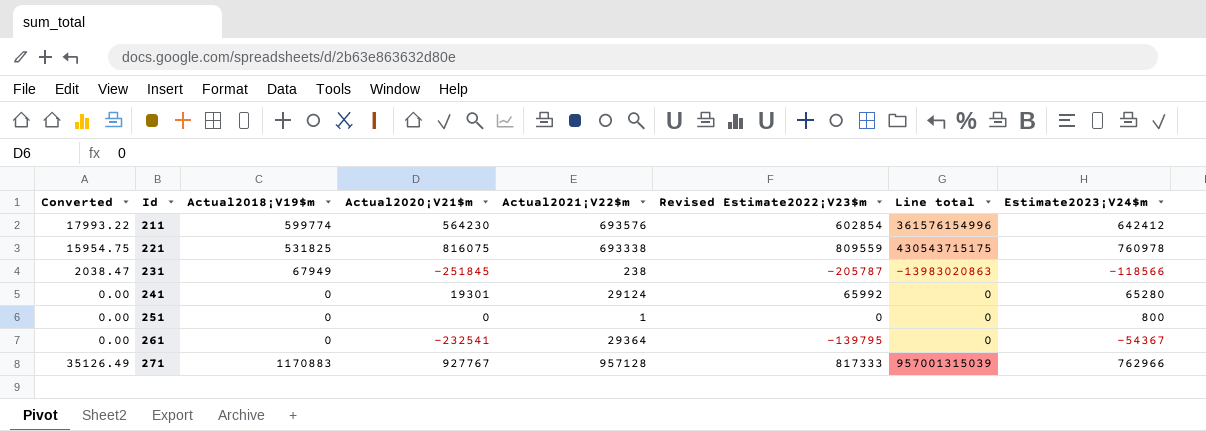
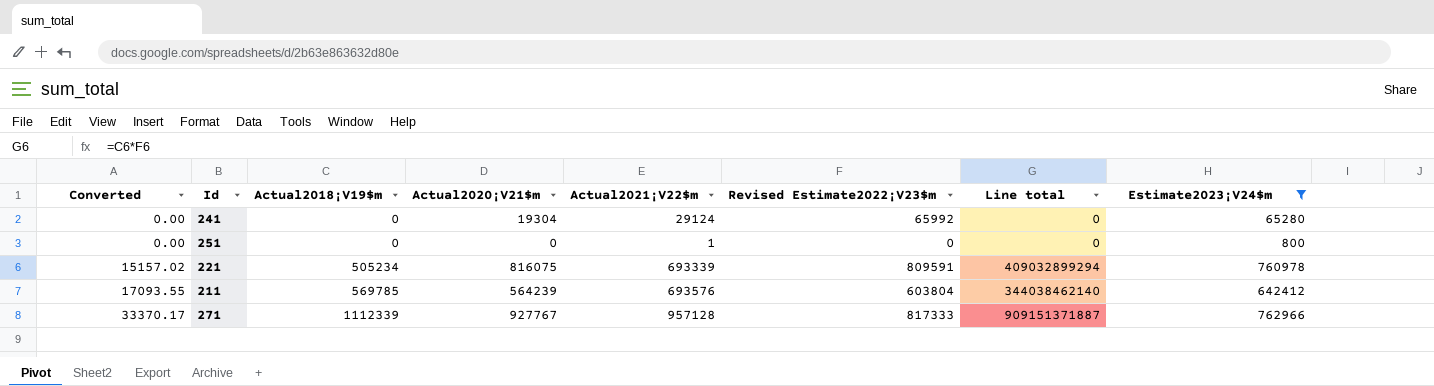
filter: none -> Estimate2023¡V24$m >= 800
row order: Id ascending -> Converted ascending
241 | Actual2020¡V21$m: 19301 -> 19304
221 | Converted: 15954.75 -> 15157.02
221 | Actual2018¡V19$m: 531825 -> 505234
221 | Actual2021¡V22$m: 693338 -> 693339
221 | Revised Estimate2022¡V23$m: 809559 -> 809591
221 | Line total: 430543715175 -> 409032899294
211 | Converted: 17993.22 -> 17093.55
211 | Actual2018¡V19$m: 599774 -> 569785
211 | Actual2020¡V21$m: 564230 -> 564239
211 | Revised Estimate2022¡V23$m: 602854 -> 603804
211 | Line total: 361576154996 -> 344038462140
271 | Converted: 35126.49 -> 33370.17
271 | Actual2018¡V19$m: 1170883 -> 1112339
271 | Line total: 957001315039 -> 909151371887

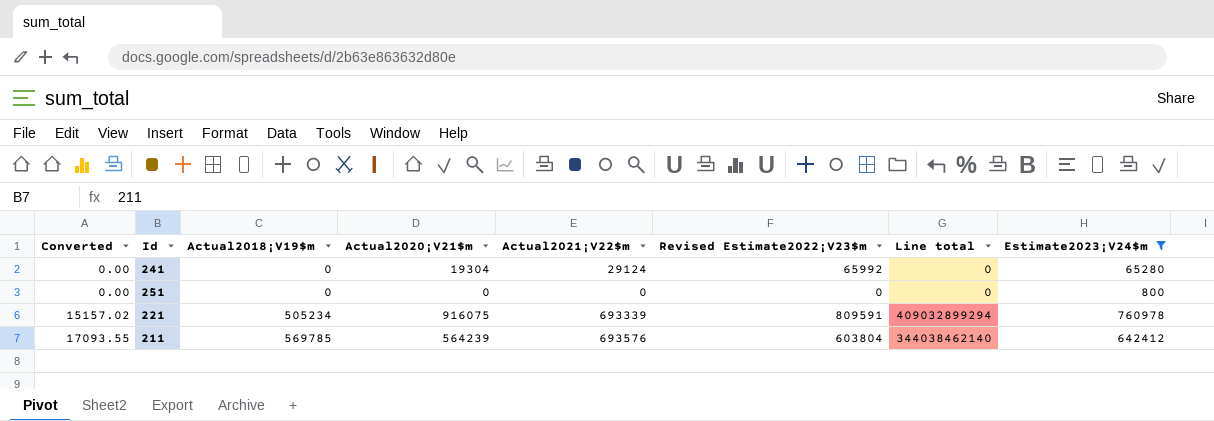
row 271: 33370.17 | 1112339 | 927767 | 957128 | 817333 | 909151371887 | 762966 -> none
251 | Actual2021¡V22$m: 1 -> 0
221 | Actual2020¡V21$m: 816075 -> 916075

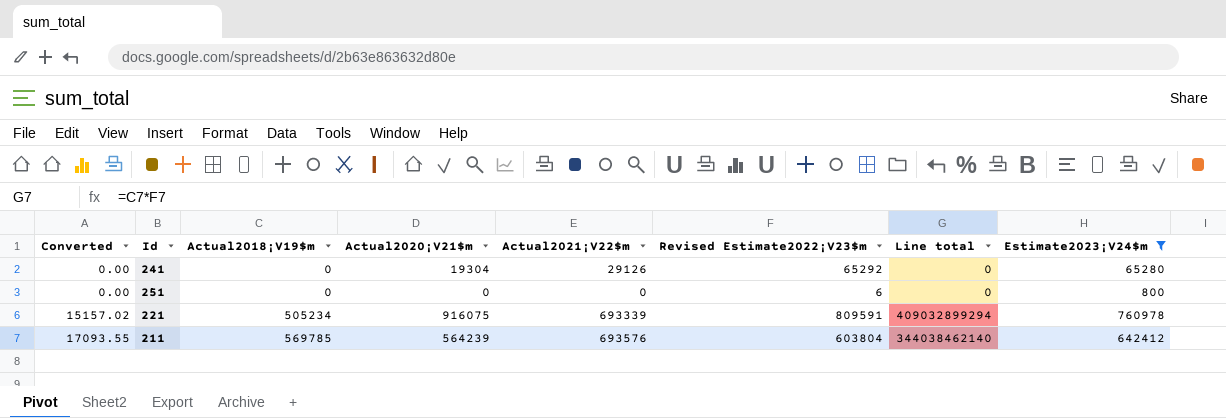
241 | Actual2021¡V22$m: 29124 -> 29126
241 | Revised Estimate2022¡V23$m: 65992 -> 65292
251 | Revised Estimate2022¡V23$m: 0 -> 6

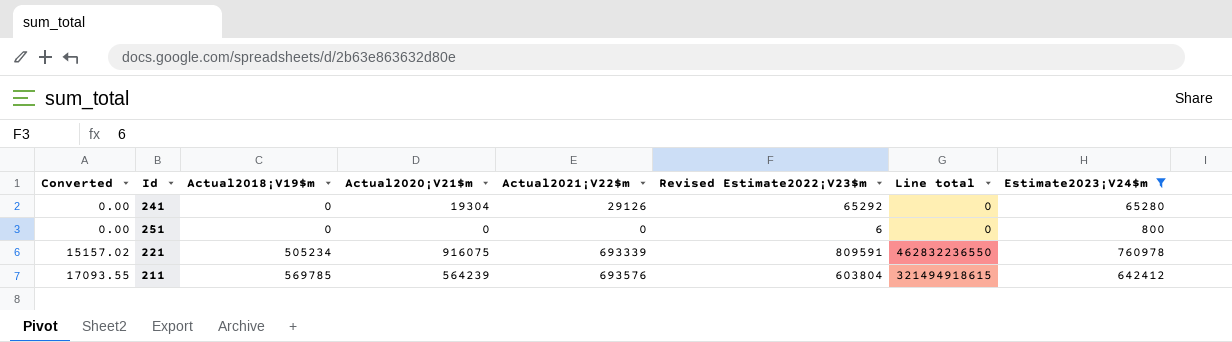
column Line total | formula: [Actual2018¡V19$m] * [Revised Estimate2022¡V23$m] -> [Actual2018¡V19$m] * [Actual2020¡V21$m]

